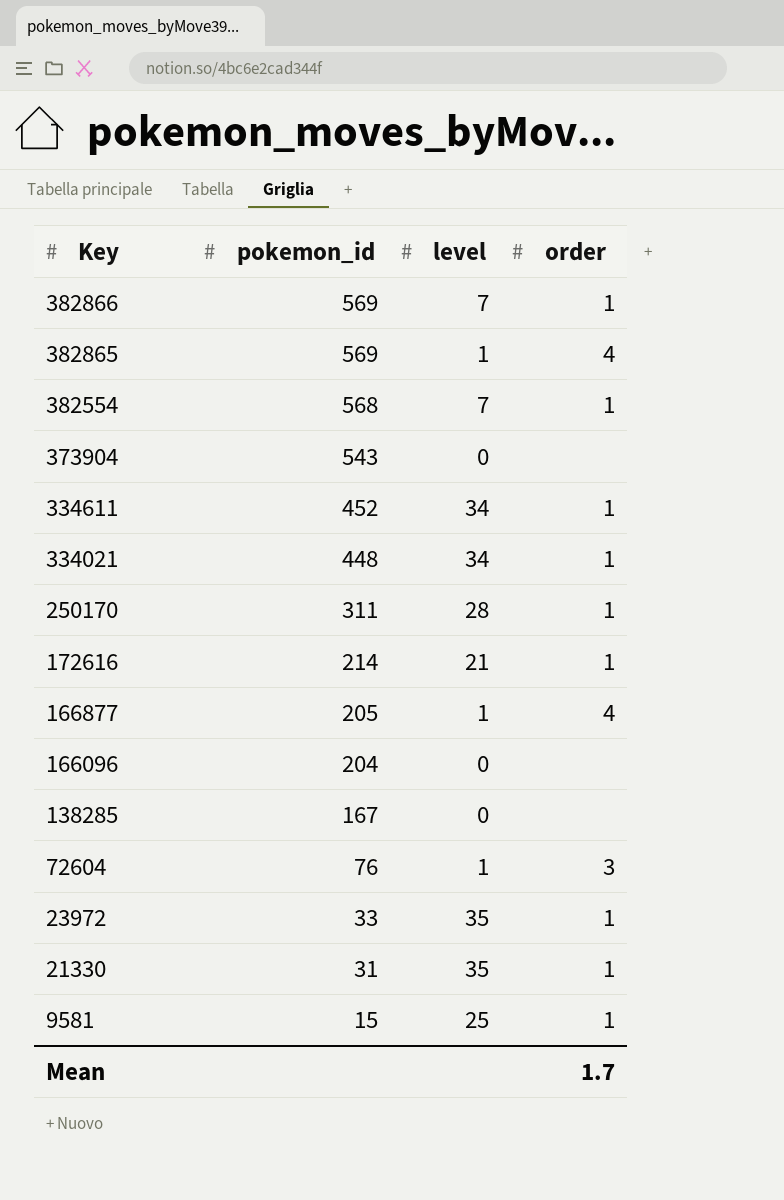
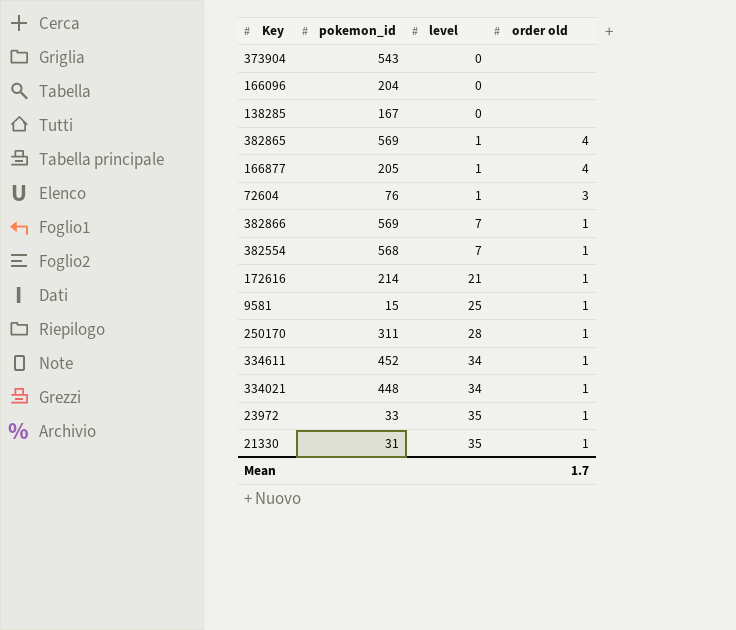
row order: Key descending -> level ascending
column name: order -> order old

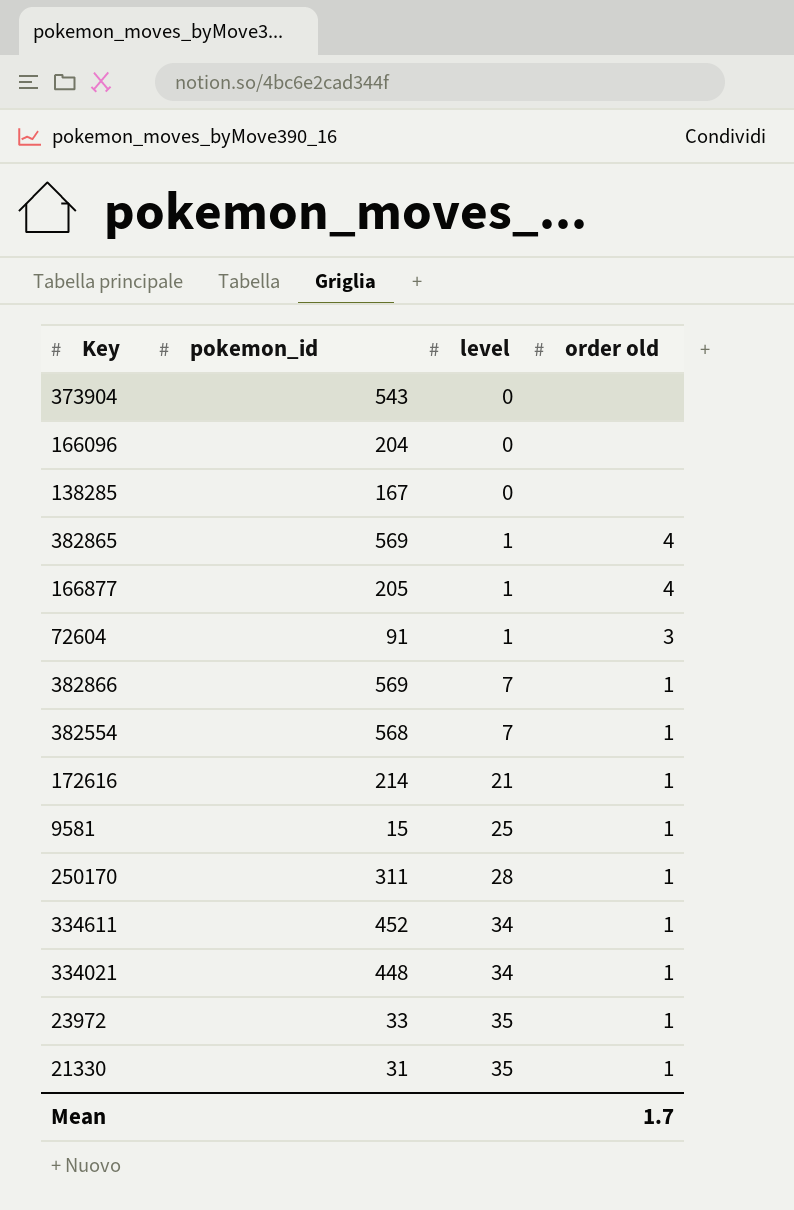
72604 | pokemon_id: 76 -> 91

